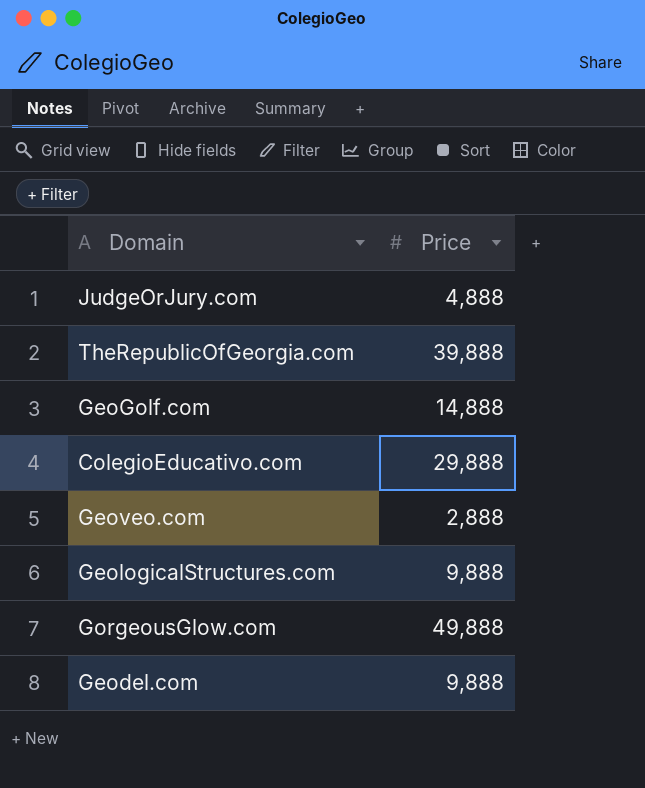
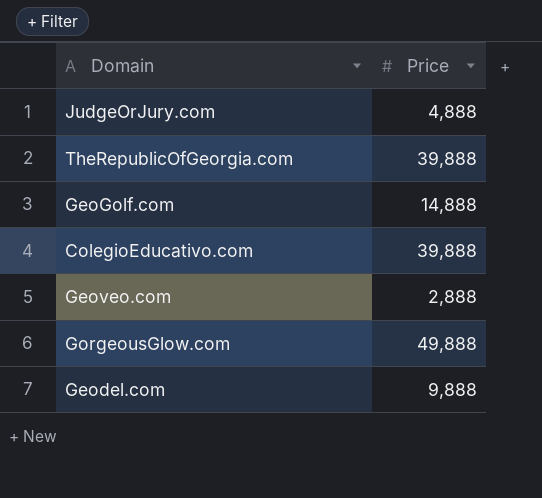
row GeologicalStructures.com: 9,888 -> none
ColegioEducativo.com | Price: 29,888 -> 39,888

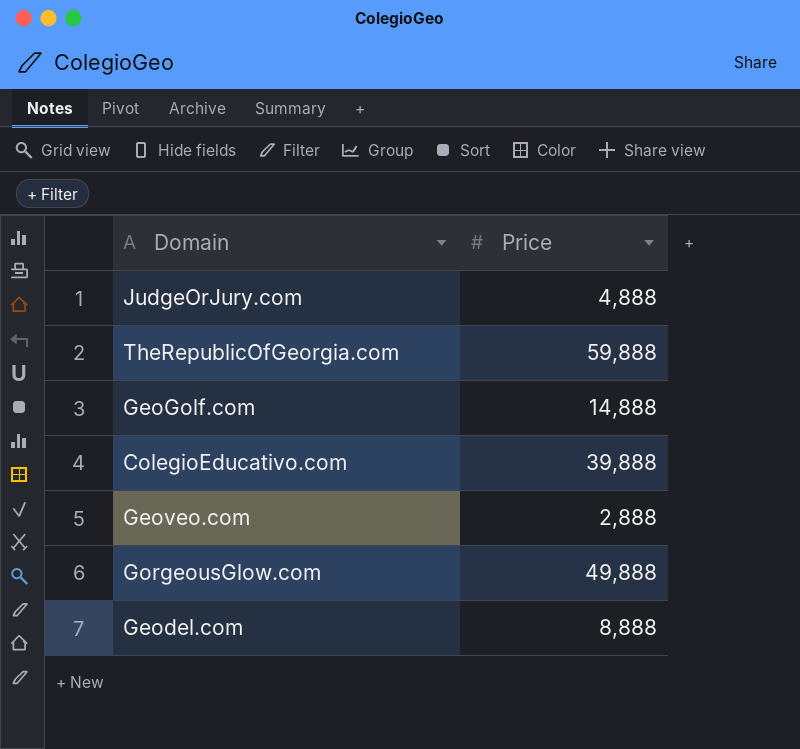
TheRepublicOfGeorgia.com | Price: 39,888 -> 59,888
Geodel.com | Price: 9,888 -> 8,888

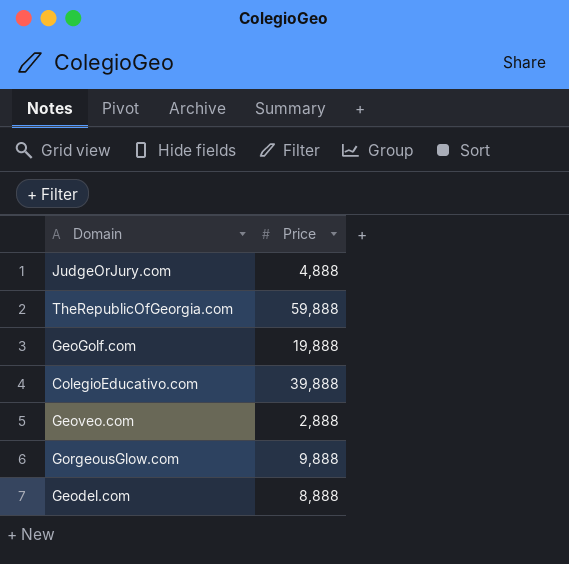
GeoGolf.com | Price: 14,888 -> 19,888
GorgeousGlow.com | Price: 49,888 -> 9,888

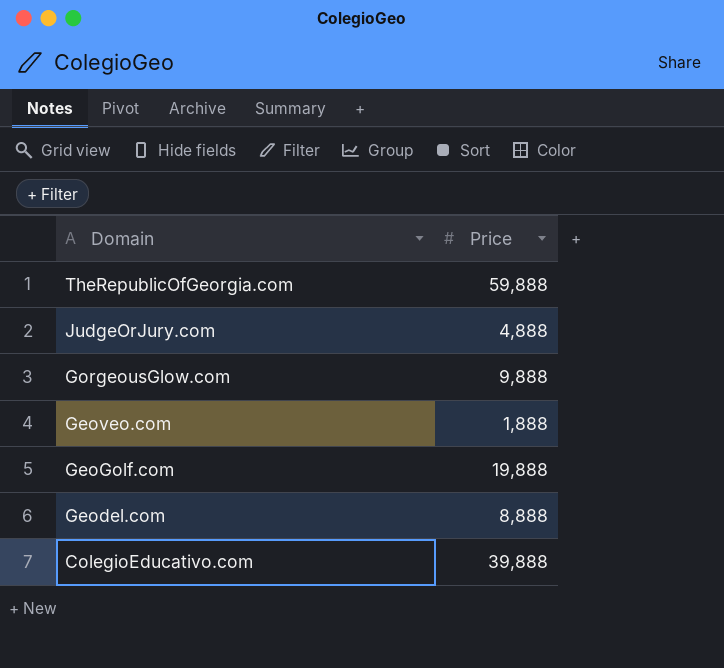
row order: none -> Domain descending
Geoveo.com | Price: 2,888 -> 1,888

